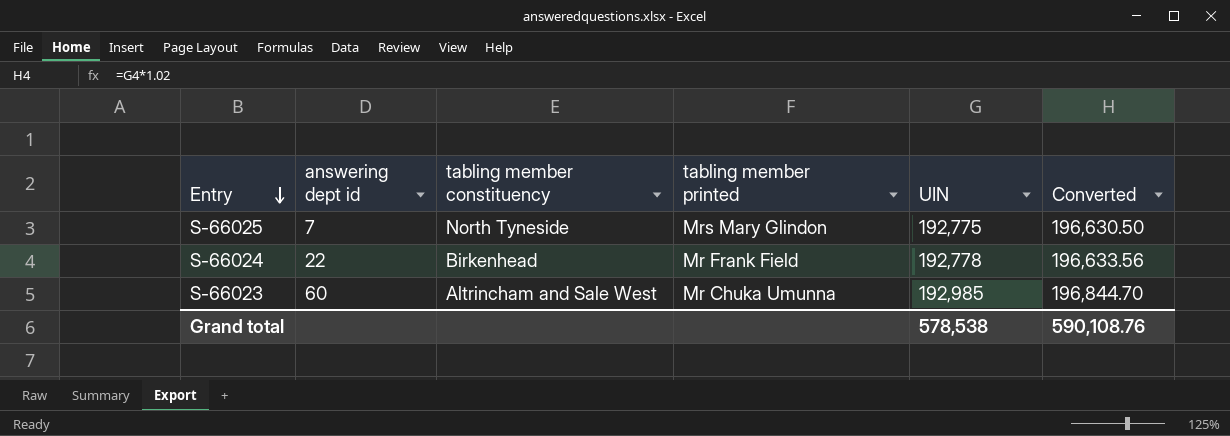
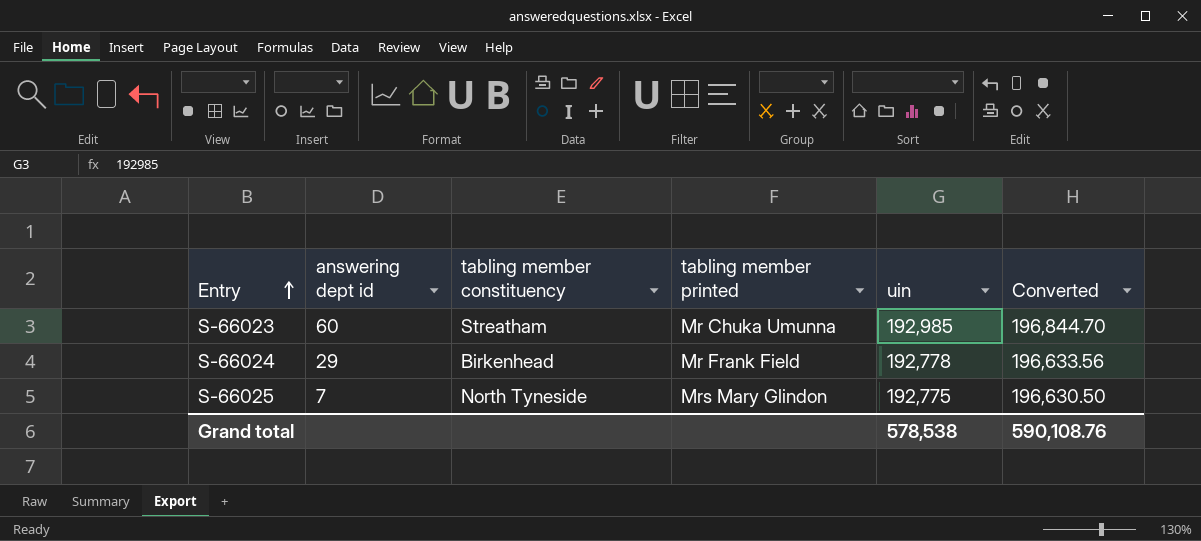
row order: Entry descending -> Entry ascending
column name: UIN -> uin
S-66023 | tabling member constituency: Altrincham and Sale West -> Streatham
S-66024 | answering dept id: 22 -> 29

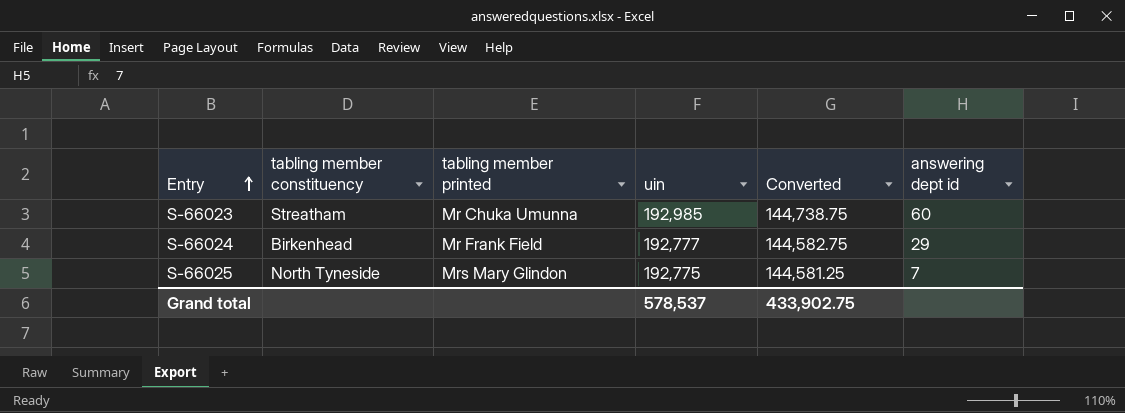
column Converted | formula: [uin] * 1.02 -> [uin] * 0.75
column answering dept id | position: 2 -> 6
S-66024 | uin: 192,778 -> 192,777
Grand total | uin: 578,538 -> 578,537
Grand total | Converted: 590,108.76 -> 433,902.75

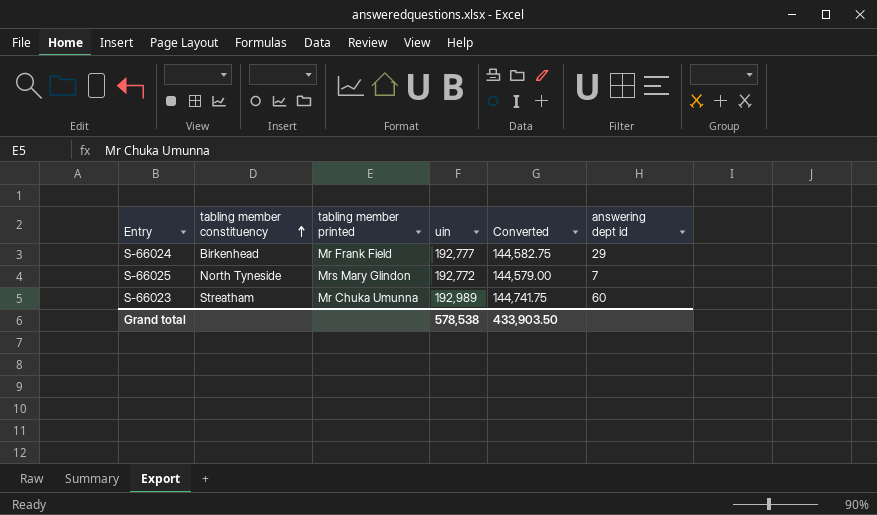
row order: Entry ascending -> tabling member constituency ascending
S-66025 | uin: 192,775 -> 192,772
S-66025 | Converted: 144,581.25 -> 144,579.00
S-66023 | uin: 192,985 -> 192,989
S-66023 | Converted: 144,738.75 -> 144,741.75
Grand total | uin: 578,537 -> 578,538
Grand total | Converted: 433,902.75 -> 433,903.50

